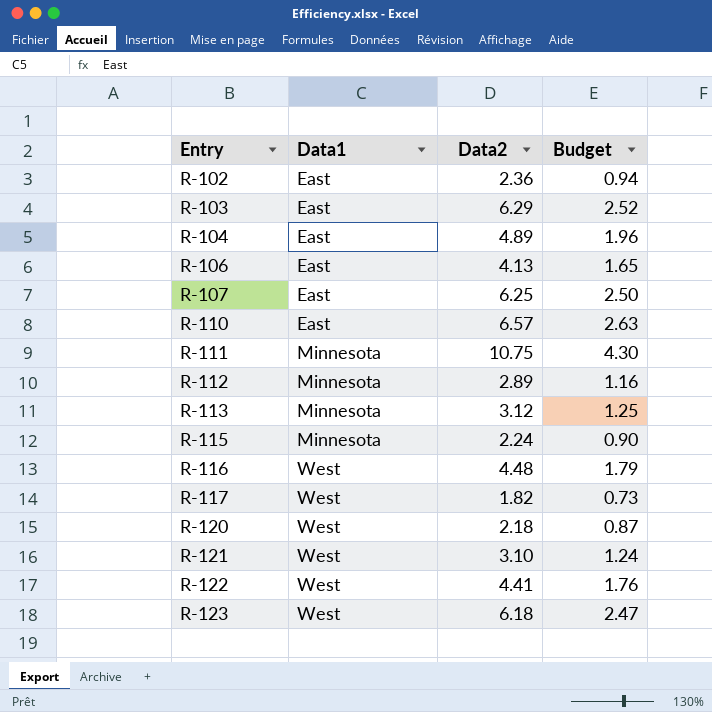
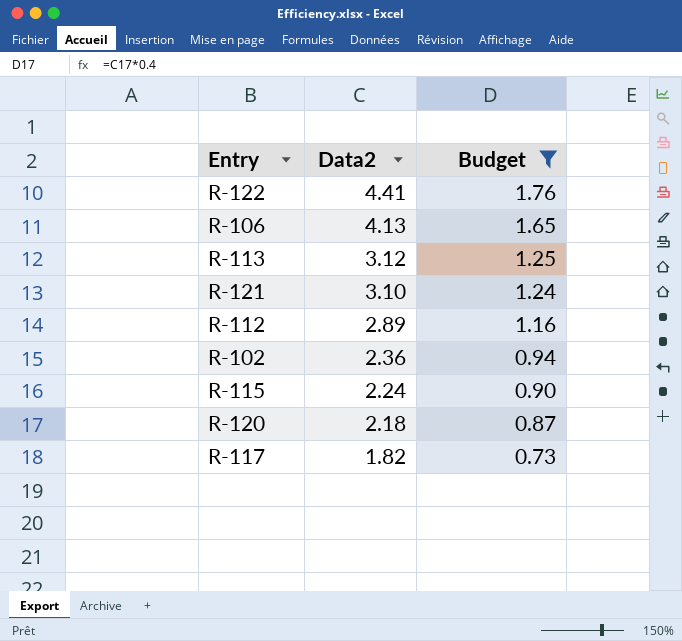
filter: none -> Budget <= 1.76
row order: Entry ascending -> Data2 descending
column Data1 | position: 2 -> none

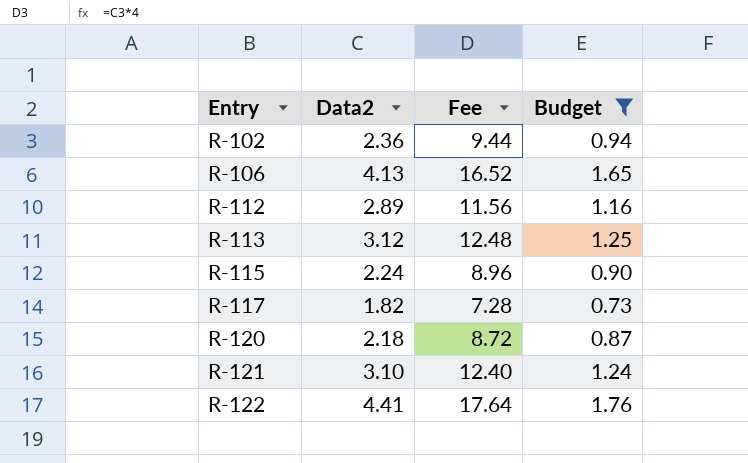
row order: Data2 descending -> Entry ascending
column Fee | formula: none -> [Data2] * 4

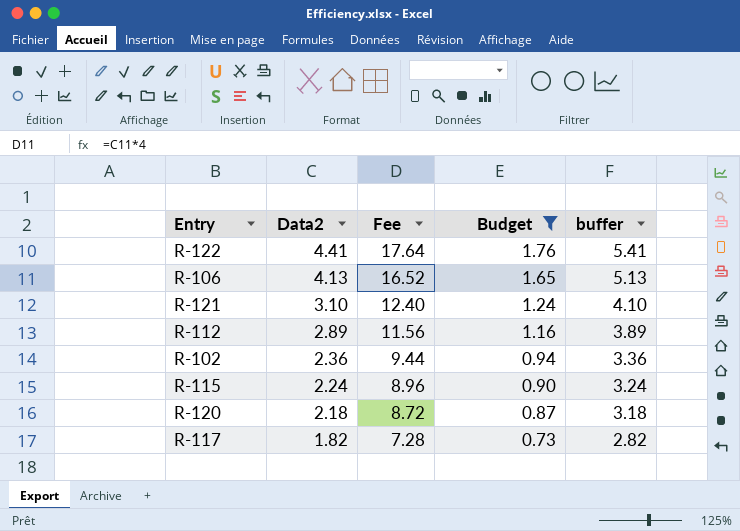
row order: Entry ascending -> Data2 descending
column buffer | formula: none -> [Data2] + 1
row R-113: 3.12 | 12.48 | 1.25 -> none

